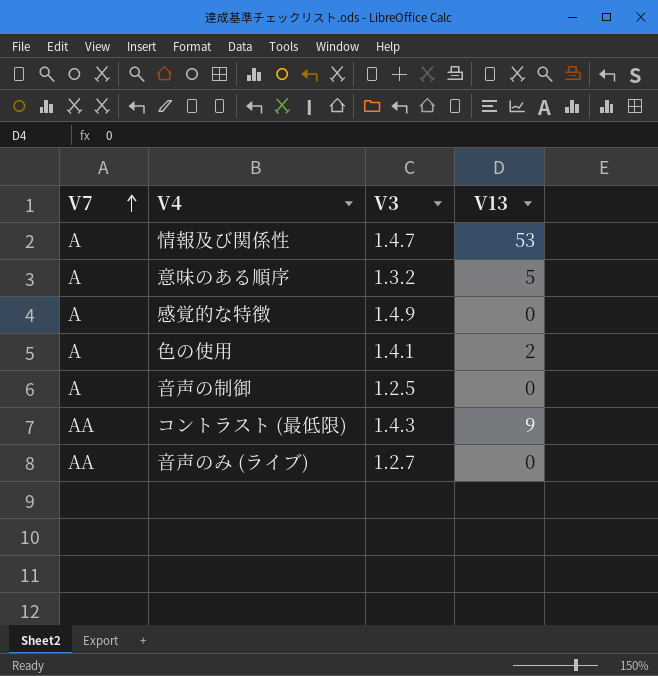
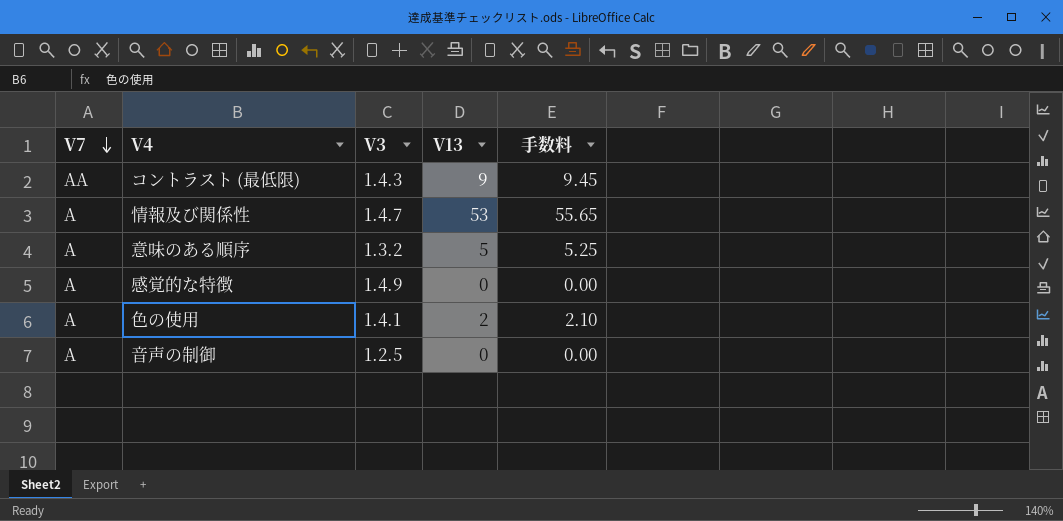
row order: V7 ascending -> V7 descending
column 手数料 | formula: none -> [V13] * 1.05
row 音声のみ (ライブ): AA | 1.2.7 | 0 -> none

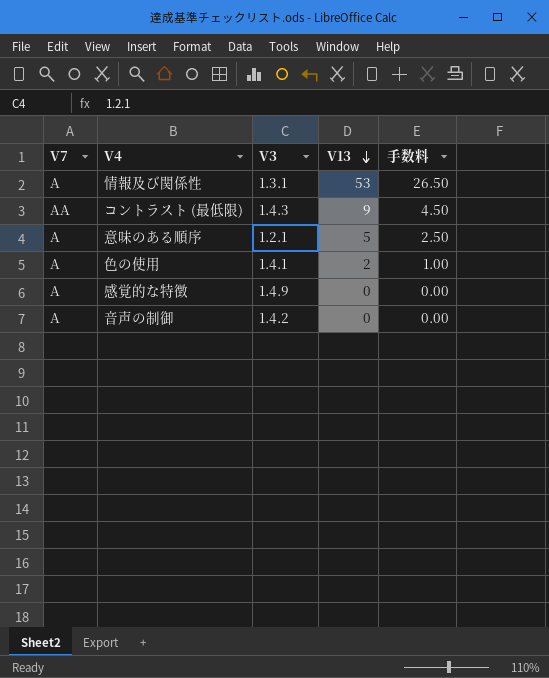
row order: V7 descending -> V13 descending
column 手数料 | formula: [V13] * 1.05 -> [V13] * 0.5
情報及び関係性 | V3: 1.4.7 -> 1.3.1
意味のある順序 | V3: 1.3.2 -> 1.2.1
音声の制御 | V3: 1.2.5 -> 1.4.2

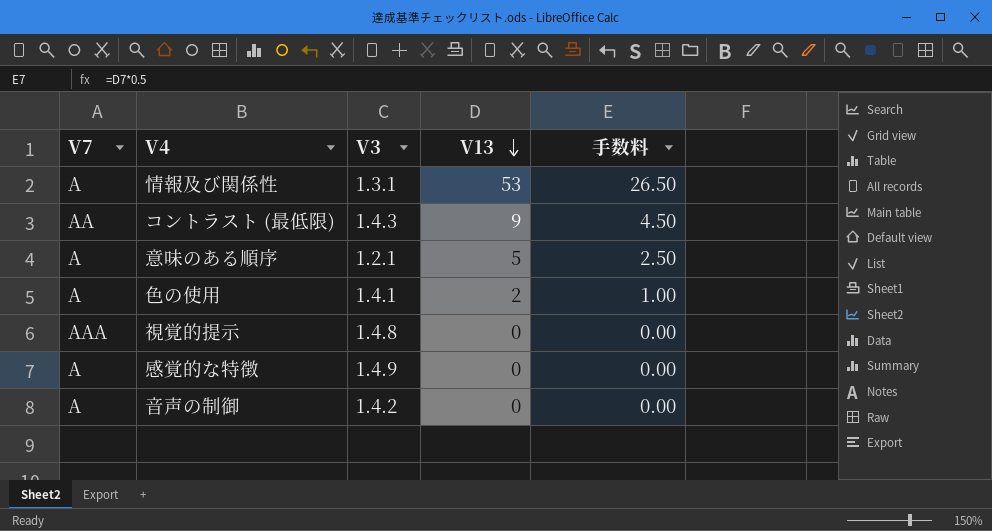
row 視覚的提示: none -> AAA | 1.4.8 | 0 | 0.00

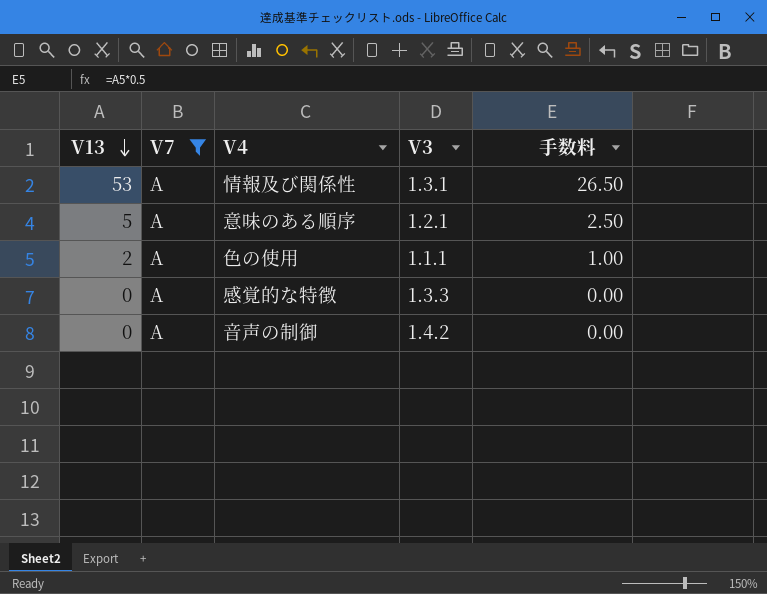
filter: none -> V7 = A
column V13 | position: 4 -> 1
色の使用 | V3: 1.4.1 -> 1.1.1
感覚的な特徴 | V3: 1.4.9 -> 1.3.3

